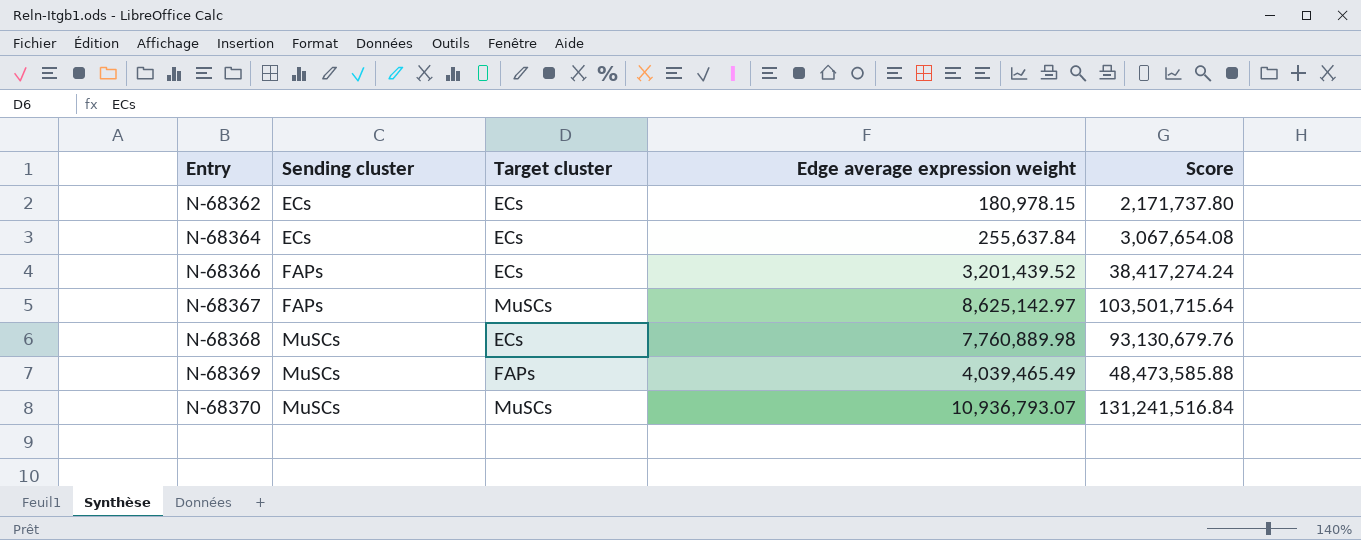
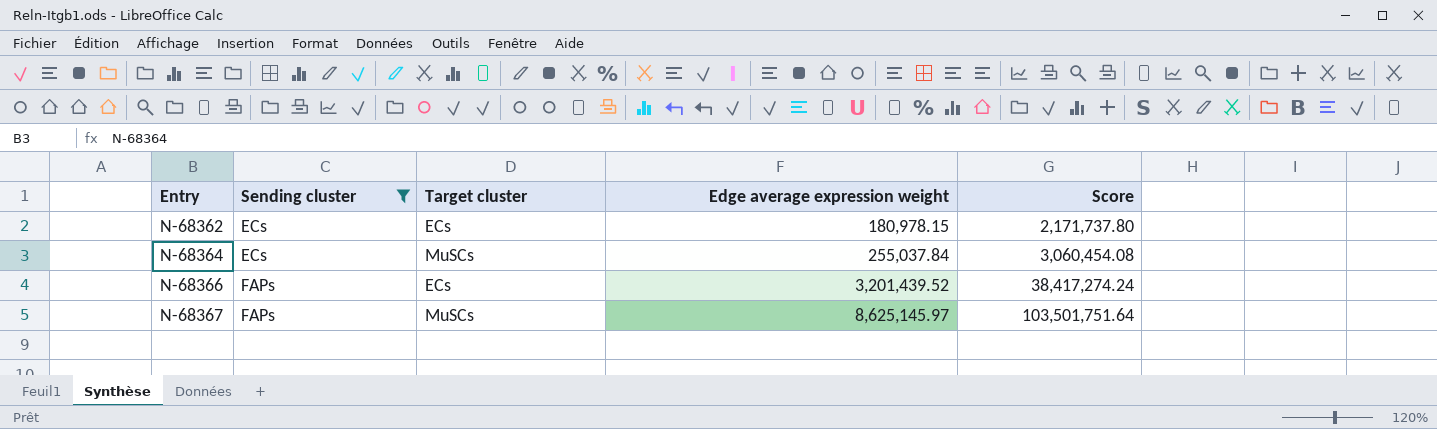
filter: none -> Sending cluster != MuSCs
N-68364 | Target cluster: ECs -> MuSCs
N-68364 | Edge average expression weight: 255,637.84 -> 255,037.84
N-68364 | Score: 3,067,654.08 -> 3,060,454.08
N-68367 | Edge average expression weight: 8,625,142.97 -> 8,625,145.97
N-68367 | Score: 103,501,715.64 -> 103,501,751.64

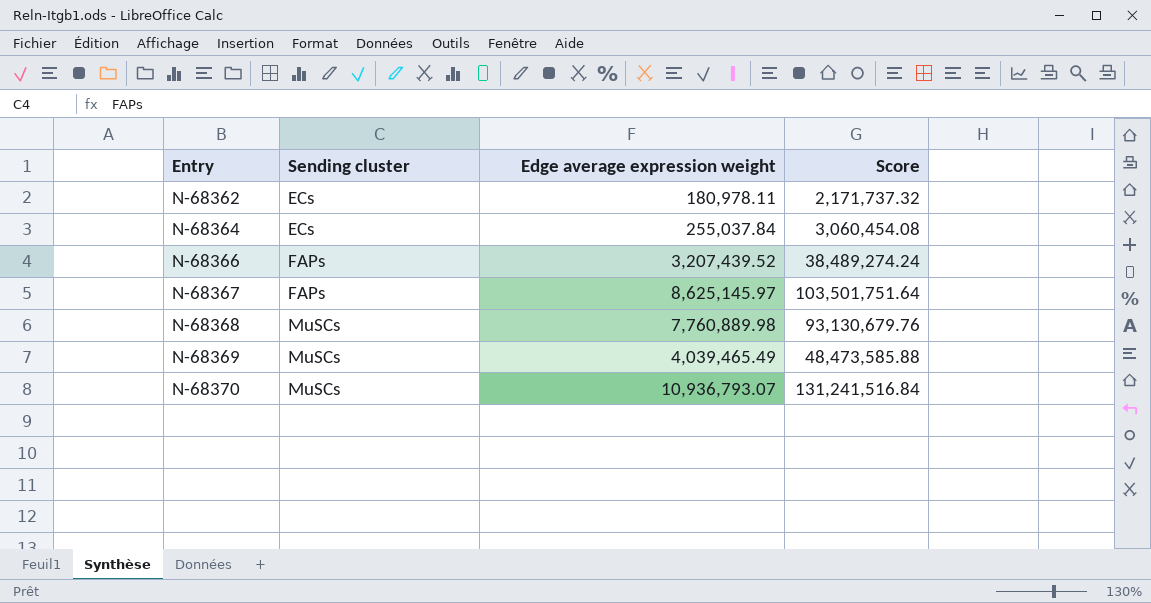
filter: Sending cluster != MuSCs -> none
column Target cluster | position: 3 -> none
N-68362 | Edge average expression weight: 180,978.15 -> 180,978.11
N-68362 | Score: 2,171,737.80 -> 2,171,737.32
N-68366 | Edge average expression weight: 3,201,439.52 -> 3,207,439.52
N-68366 | Score: 38,417,274.24 -> 38,489,274.24

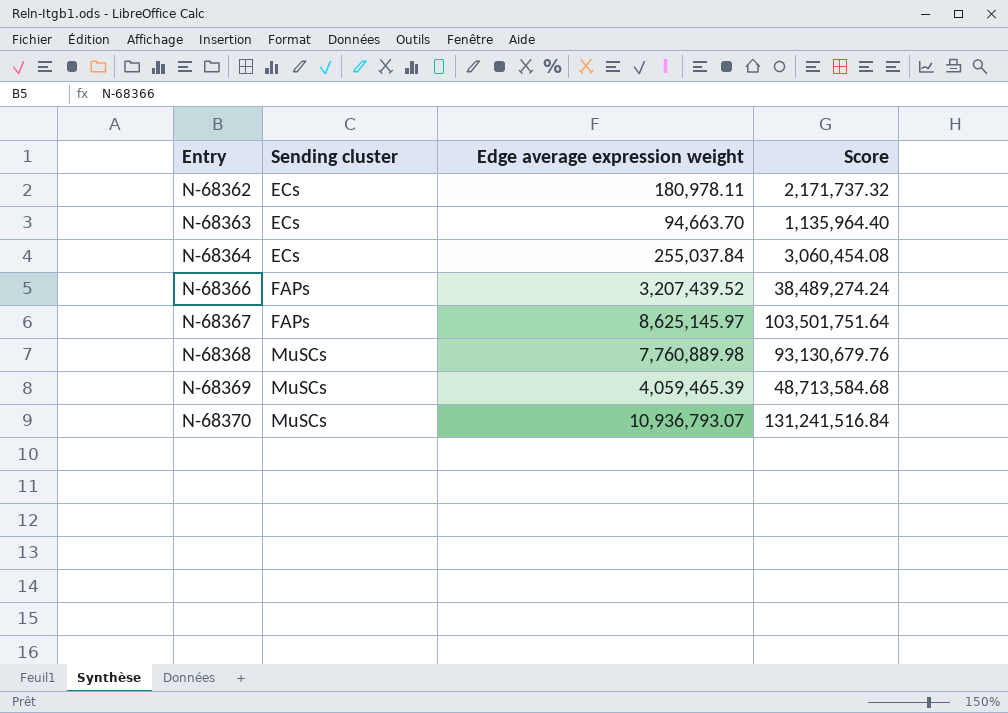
row N-68363: none -> ECs | 94,663.70 | 1,135,964.40
N-68369 | Edge average expression weight: 4,039,465.49 -> 4,059,465.39
N-68369 | Score: 48,473,585.88 -> 48,713,584.68

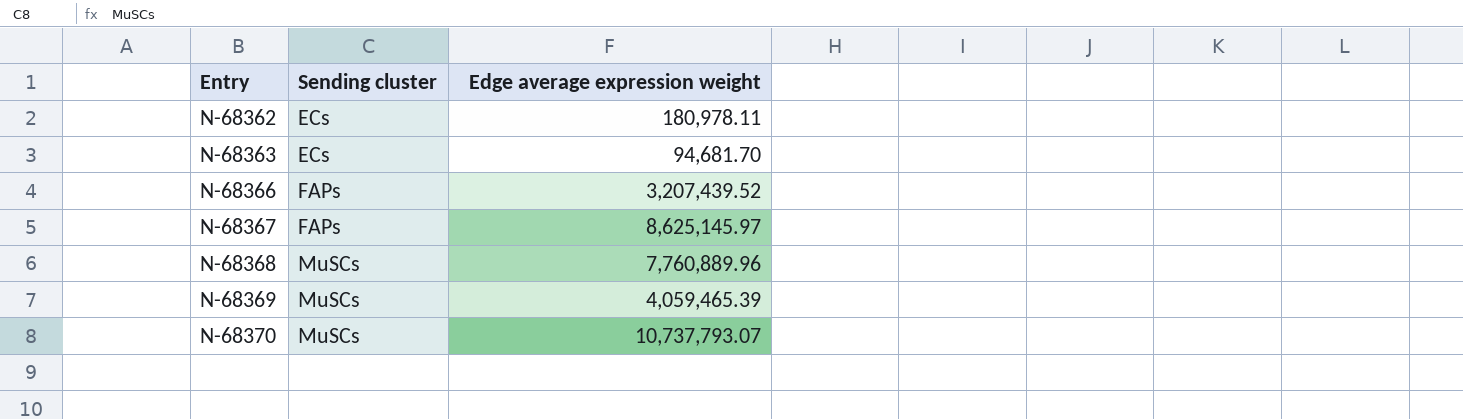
column Score | formula: [Edge average expression weight] * 12 -> none
row N-68364: ECs | 255,037.84 | 3,060,454.08 -> none
N-68363 | Edge average expression weight: 94,663.70 -> 94,681.70
N-68368 | Edge average expression weight: 7,760,889.98 -> 7,760,889.96
N-68370 | Edge average expression weight: 10,936,793.07 -> 10,737,793.07

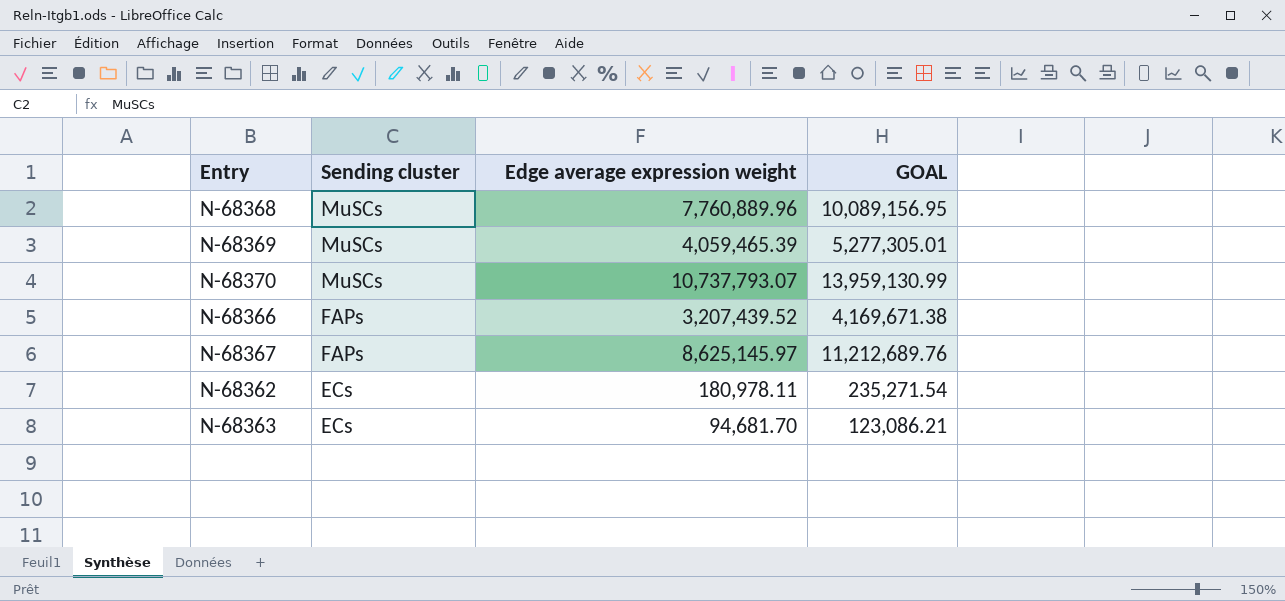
row order: Entry ascending -> Sending cluster descending
column GOAL | formula: none -> [Edge average expression weight] * 1.3

